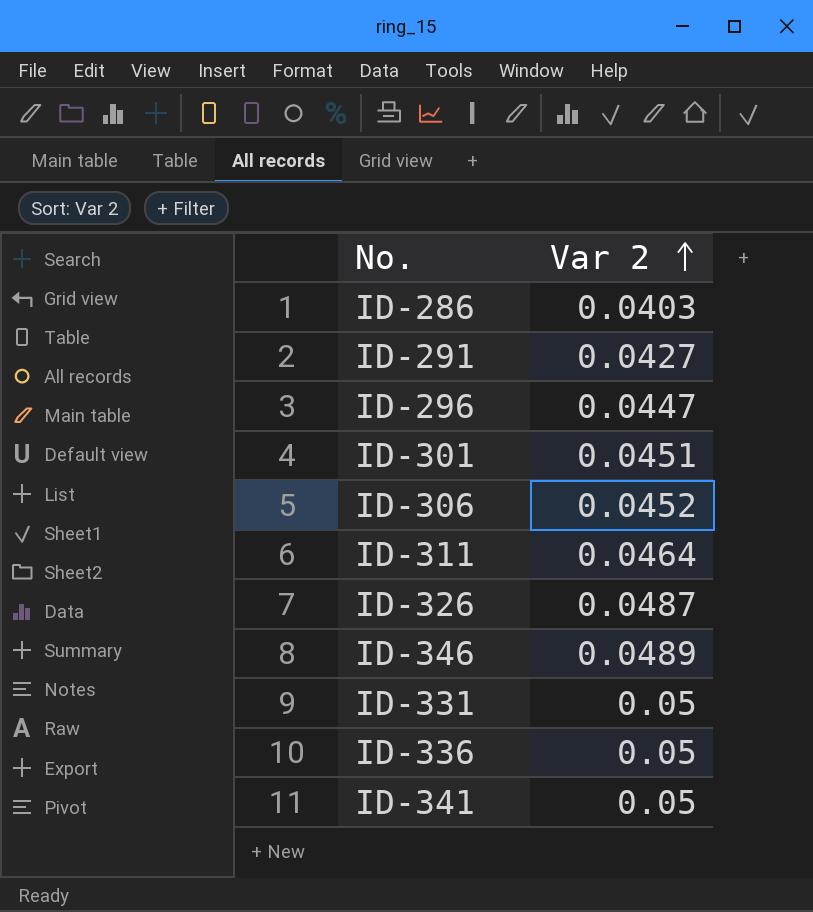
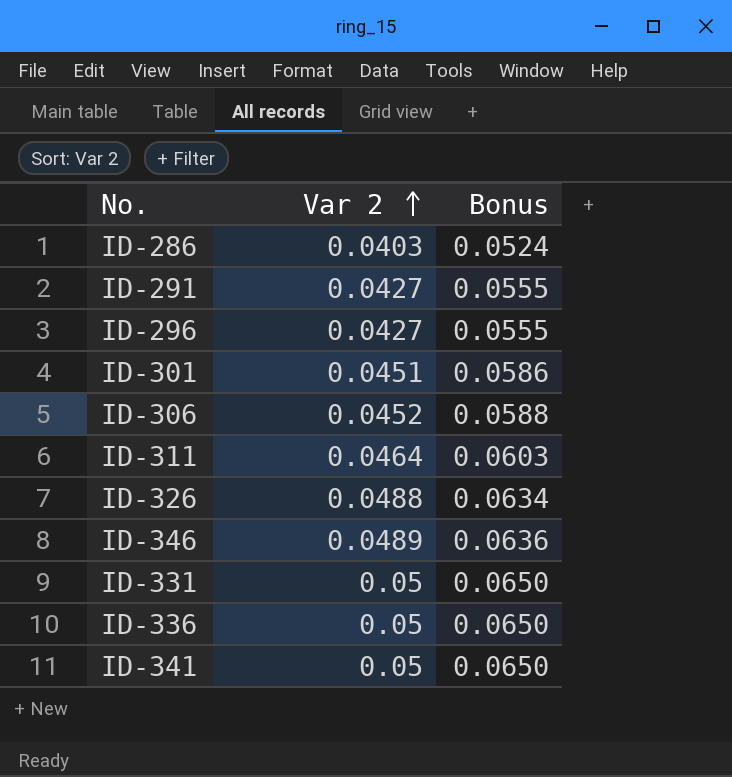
column Bonus | formula: none -> [Var 2] * 1.3
ID-296 | Var 2: 0.0447 -> 0.0427
ID-326 | Var 2: 0.0487 -> 0.0488

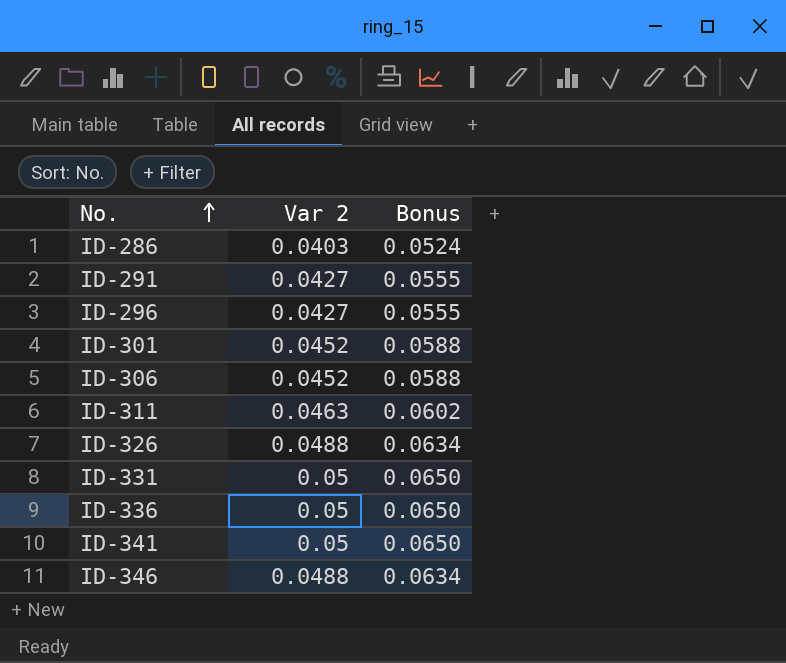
row order: Var 2 ascending -> No. ascending
ID-301 | Var 2: 0.0451 -> 0.0452
ID-301 | Bonus: 0.0586 -> 0.0588
ID-311 | Var 2: 0.0464 -> 0.0463
ID-311 | Bonus: 0.0603 -> 0.0602
ID-346 | Var 2: 0.0489 -> 0.0488
ID-346 | Bonus: 0.0636 -> 0.0634

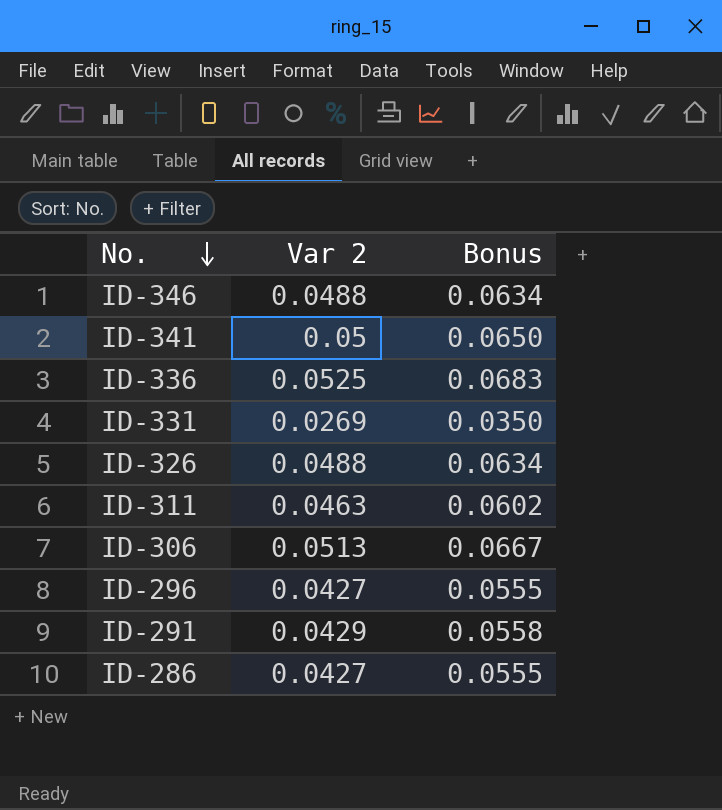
row order: No. ascending -> No. descending
row ID-301: 0.0452 | 0.0588 -> none
ID-336 | Var 2: 0.05 -> 0.0525
ID-336 | Bonus: 0.0650 -> 0.0683
ID-331 | Var 2: 0.05 -> 0.0269
ID-331 | Bonus: 0.0650 -> 0.0350
ID-306 | Var 2: 0.0452 -> 0.0513
ID-306 | Bonus: 0.0588 -> 0.0667
ID-291 | Var 2: 0.0427 -> 0.0429
ID-291 | Bonus: 0.0555 -> 0.0558
ID-286 | Var 2: 0.0403 -> 0.0427
ID-286 | Bonus: 0.0524 -> 0.0555

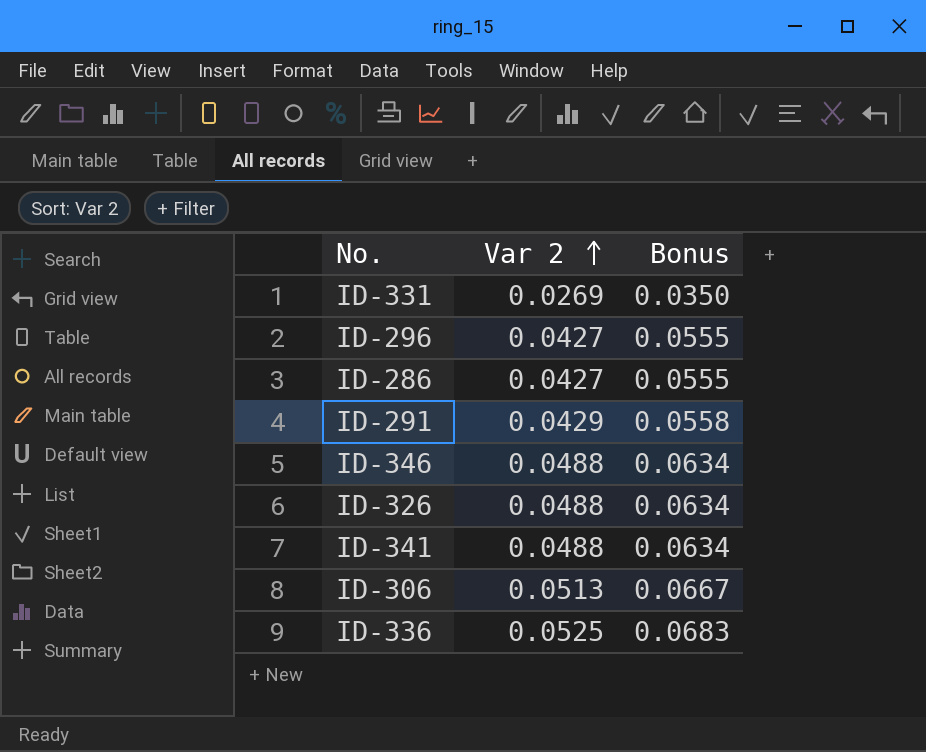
row order: No. descending -> Var 2 ascending
row ID-311: 0.0463 | 0.0602 -> none
ID-341 | Var 2: 0.05 -> 0.0488
ID-341 | Bonus: 0.0650 -> 0.0634

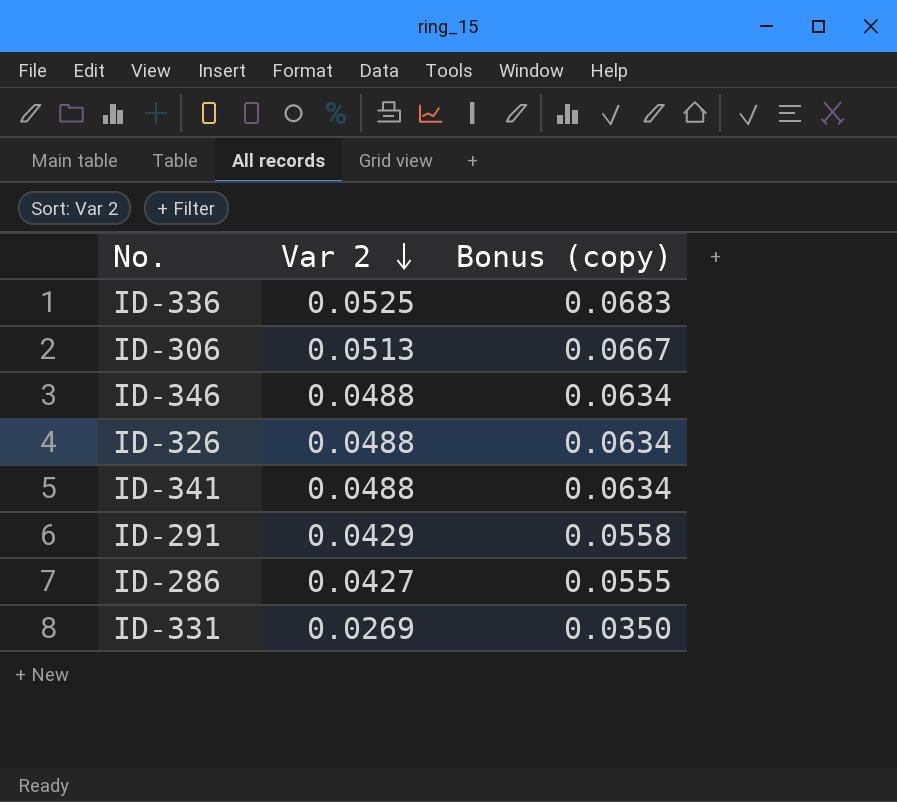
row order: Var 2 ascending -> Var 2 descending
column name: Bonus -> Bonus (copy)
row ID-296: 0.0427 | 0.0555 -> none

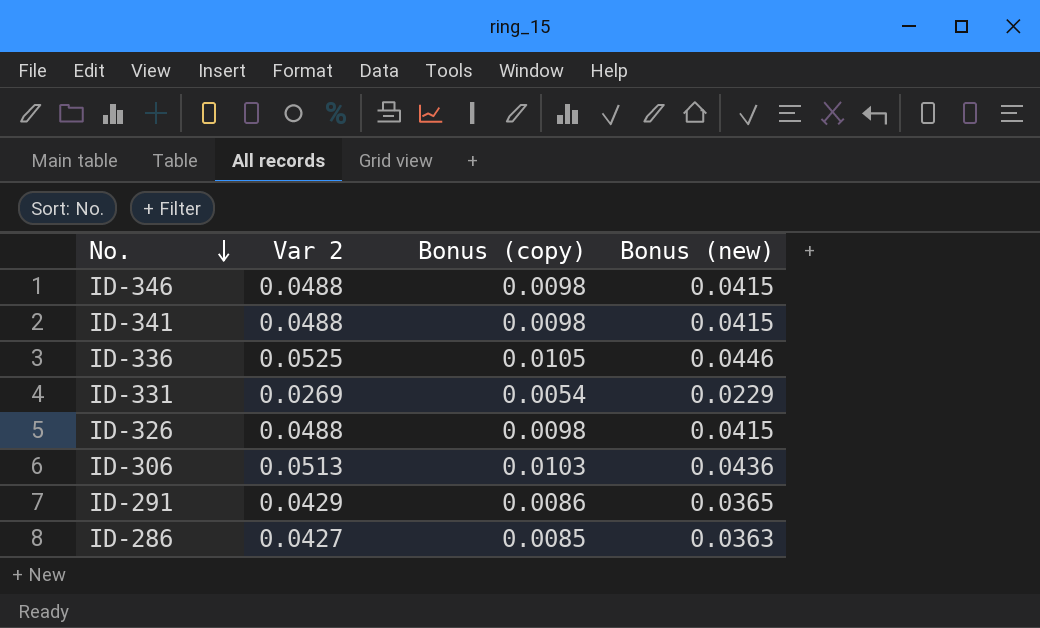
row order: Var 2 descending -> No. descending
column Bonus (copy) | formula: [Var 2] * 1.3 -> [Var 2] * 0.2
column Bonus (new) | formula: none -> [Var 2] * 0.85

